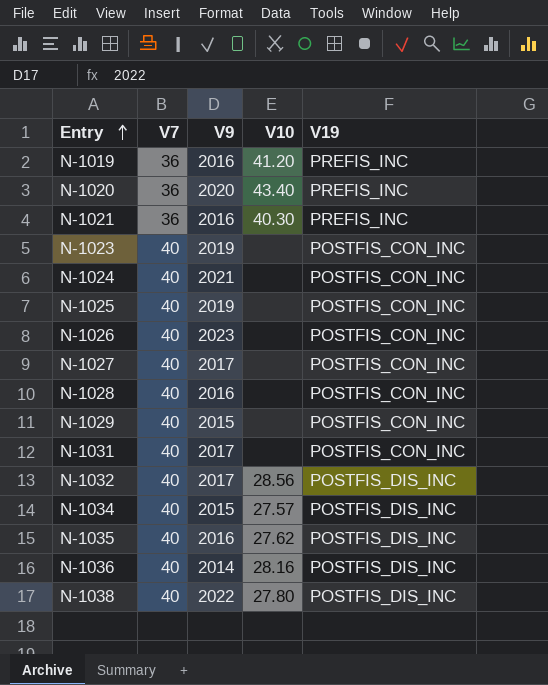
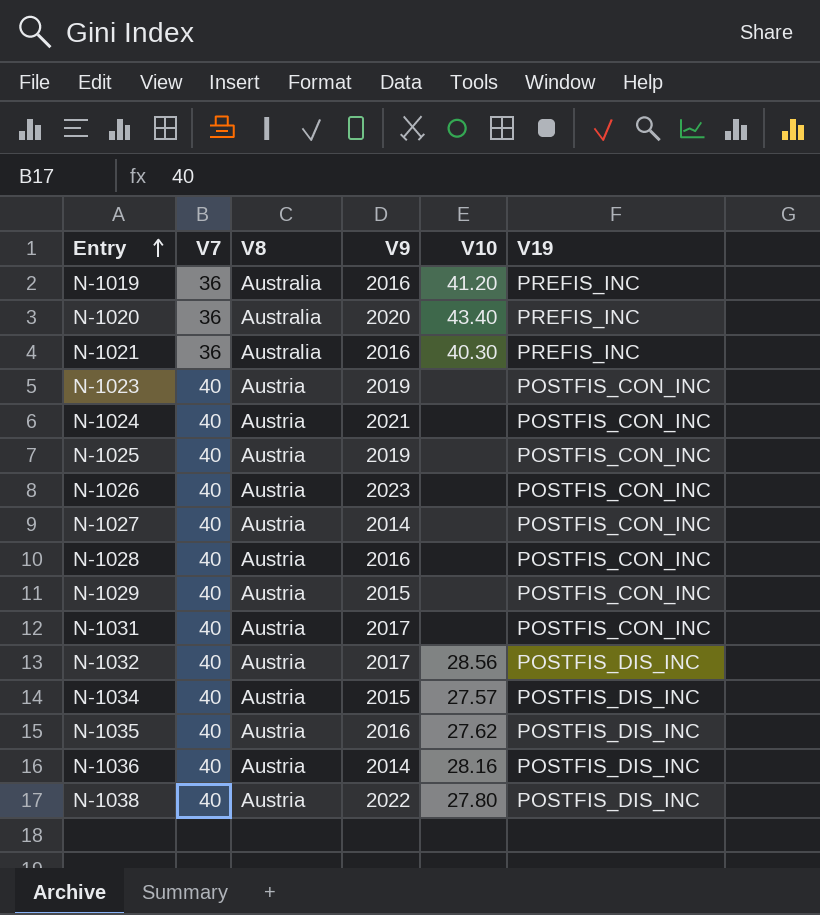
column V8 | position: none -> 3
N-1027 | V9: 2017 -> 2014

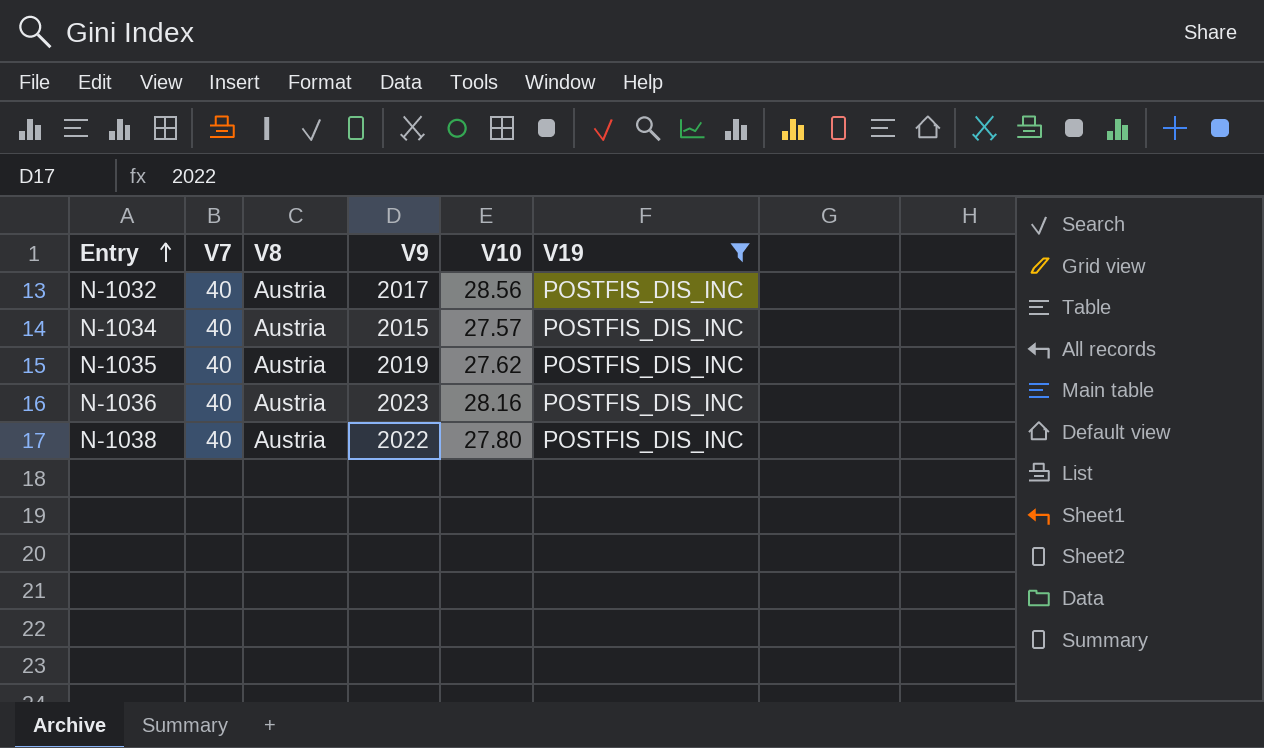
filter: none -> V19 = POSTFIS_DIS_INC
N-1035 | V9: 2016 -> 2019
N-1036 | V9: 2014 -> 2023

